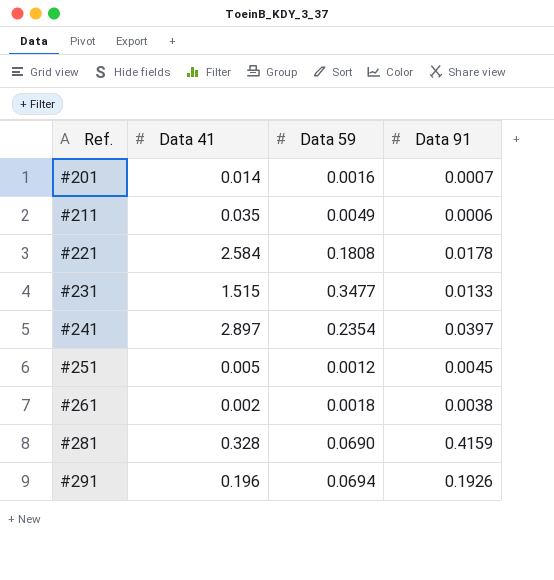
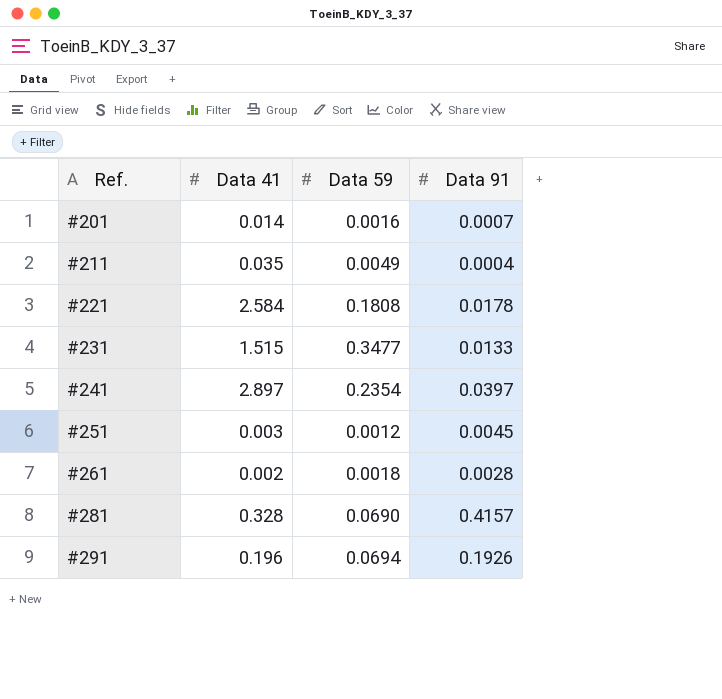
#211 | Data 91: 0.0006 -> 0.0004
#251 | Data 41: 0.005 -> 0.003
#261 | Data 91: 0.0038 -> 0.0028
#281 | Data 91: 0.4159 -> 0.4157

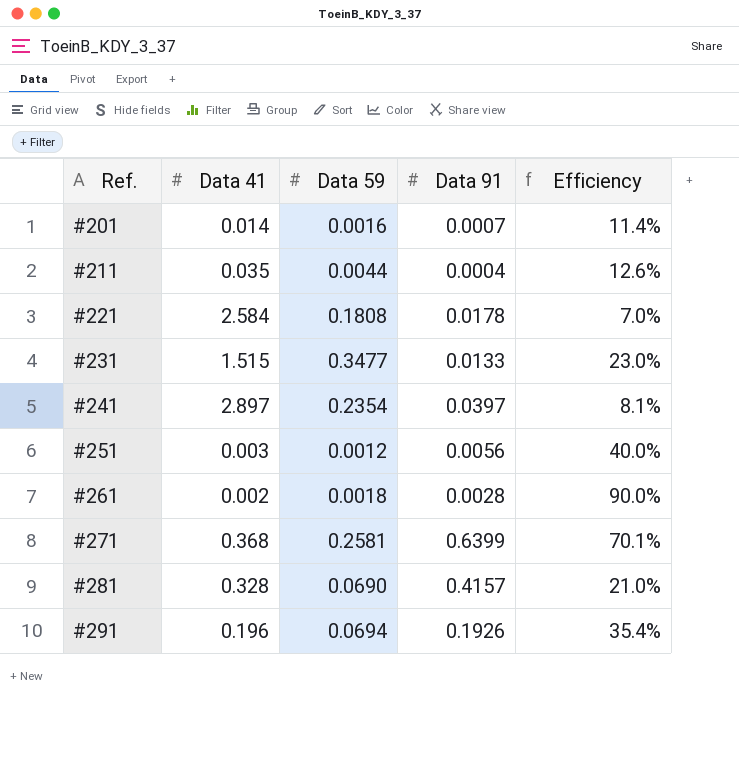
column Efficiency | formula: none -> [Data 59] / [Data 41]
#211 | Data 59: 0.0049 -> 0.0044
#251 | Data 91: 0.0045 -> 0.0056
row #271: none -> 0.368 | 0.2581 | 0.6399 | 70.1%

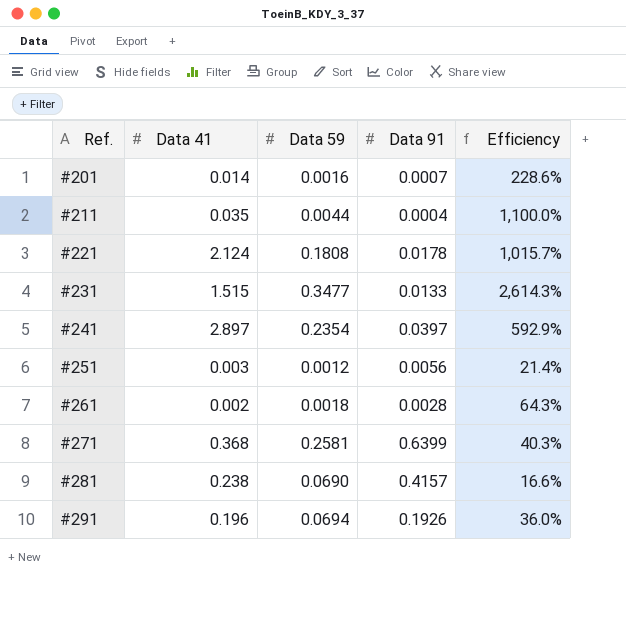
column Efficiency | formula: [Data 59] / [Data 41] -> [Data 59] / [Data 91]
#221 | Data 41: 2.584 -> 2.124
#281 | Data 41: 0.328 -> 0.238

